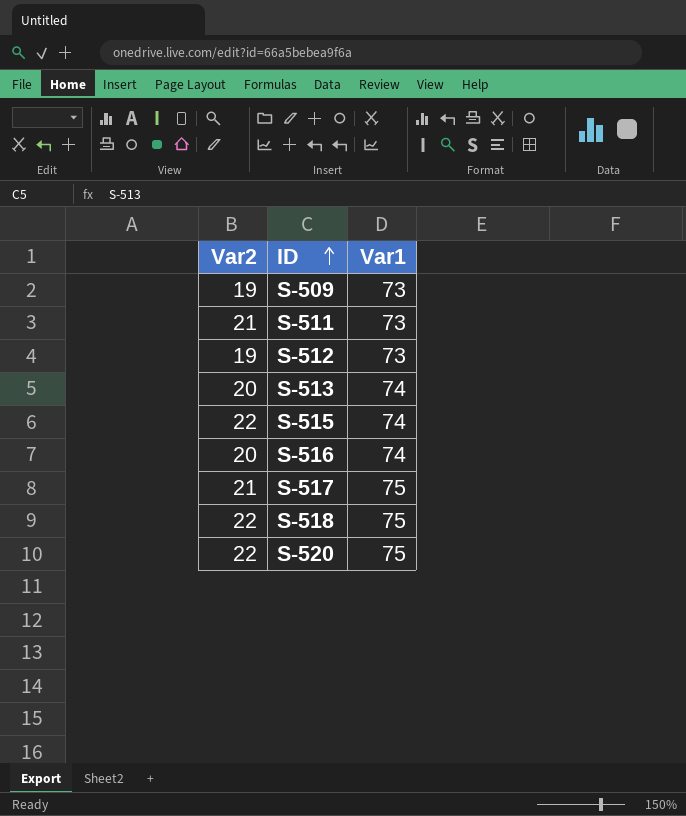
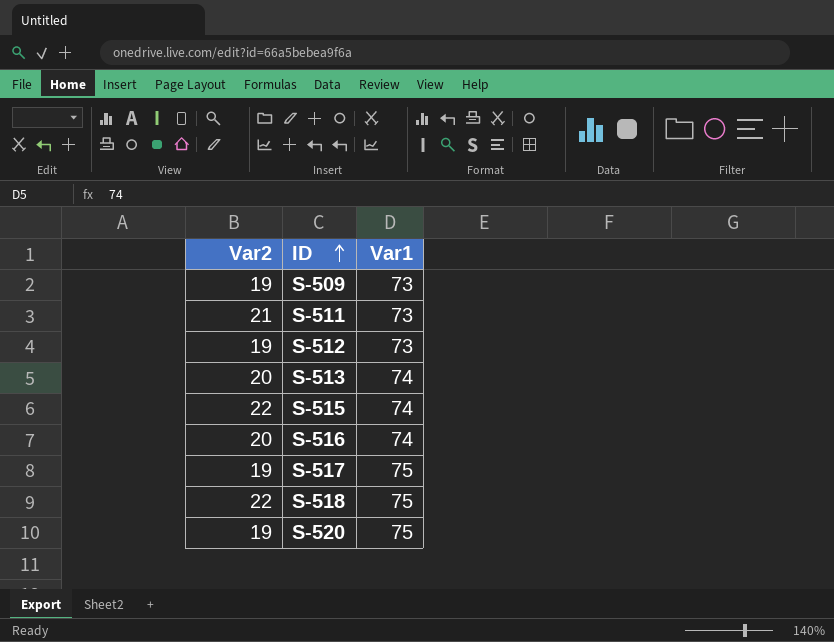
S-517 | Var2: 21 -> 19
S-520 | Var2: 22 -> 19

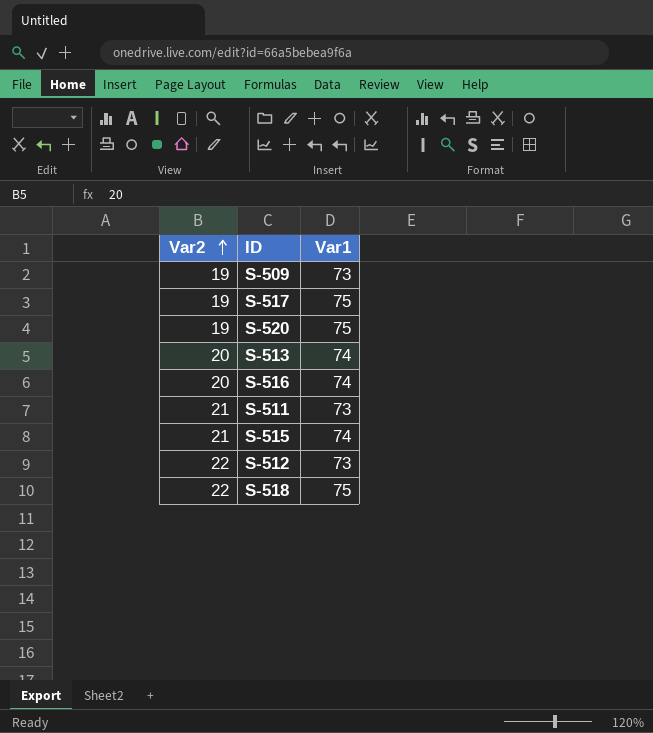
row order: ID ascending -> Var2 ascending
S-515 | Var2: 22 -> 21
S-512 | Var2: 19 -> 22

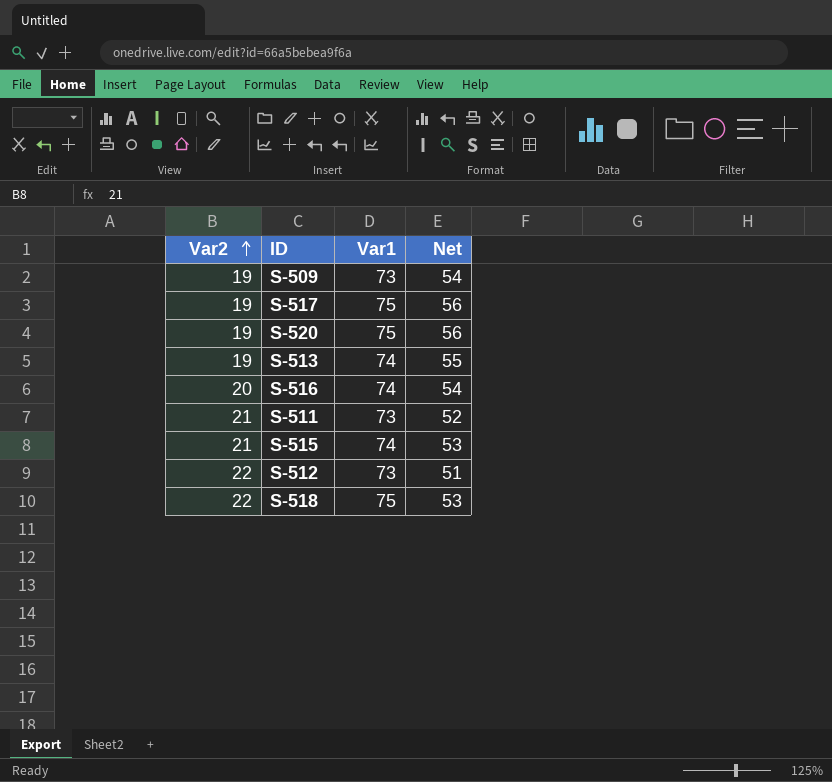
column Net | formula: none -> [Var1] - [Var2]
S-513 | Var2: 20 -> 19

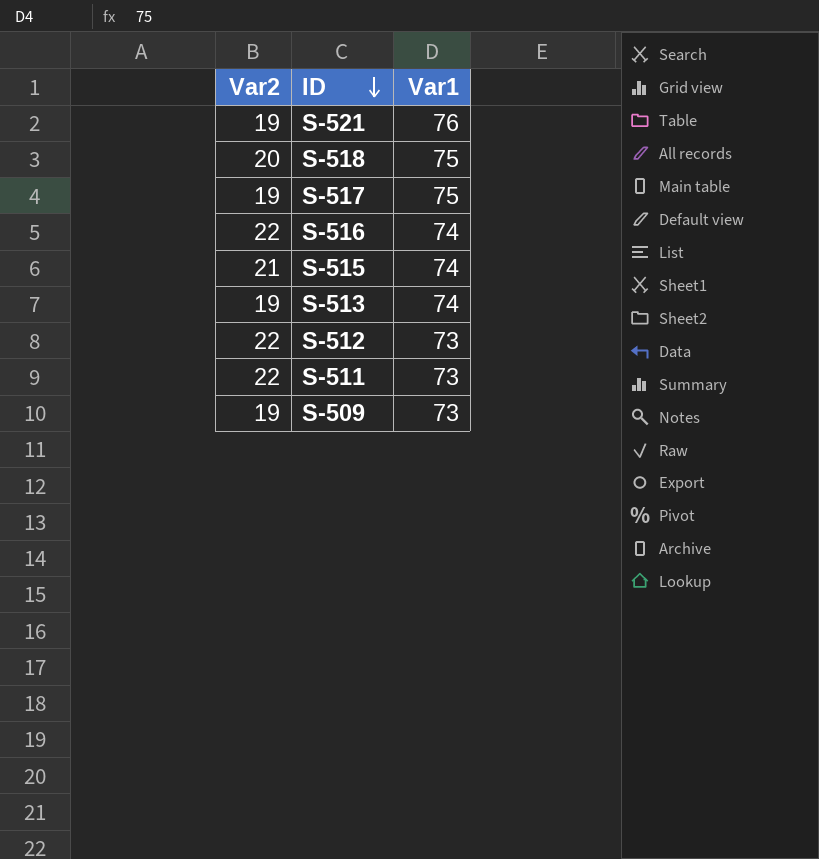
row order: Var2 ascending -> ID descending
column Net | formula: [Var1] - [Var2] -> none
row S-520: 19 | 75 | 56 -> none
row S-521: none -> 19 | 76
S-518 | Var2: 22 -> 20
S-516 | Var2: 20 -> 22
S-511 | Var2: 21 -> 22

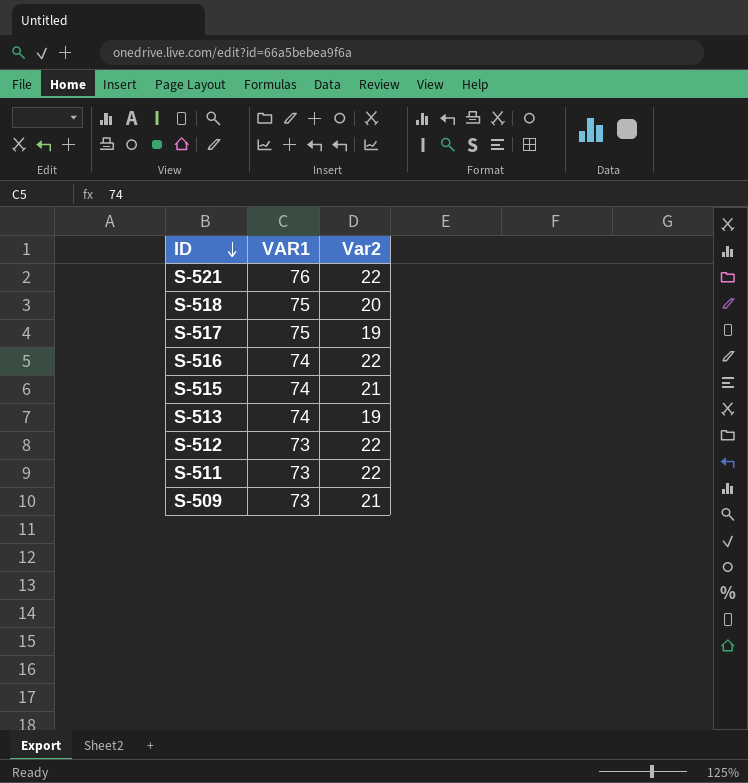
column name: Var1 -> VAR1
column Var2 | position: 1 -> 3
S-521 | Var2: 19 -> 22
S-509 | Var2: 19 -> 21

